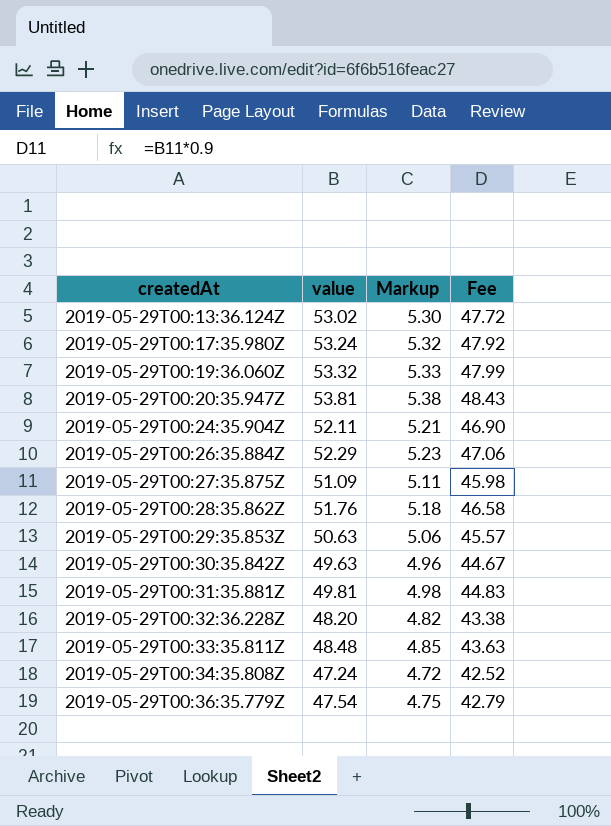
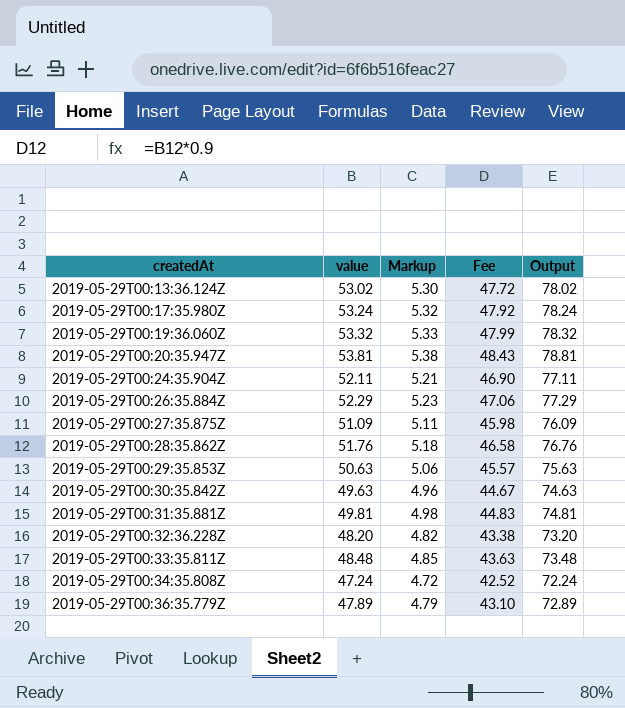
column Output | formula: none -> [value] + 25
2019-05-29T00:36:35.779Z | value: 47.54 -> 47.89
2019-05-29T00:36:35.779Z | Markup: 4.75 -> 4.79
2019-05-29T00:36:35.779Z | Fee: 42.79 -> 43.10

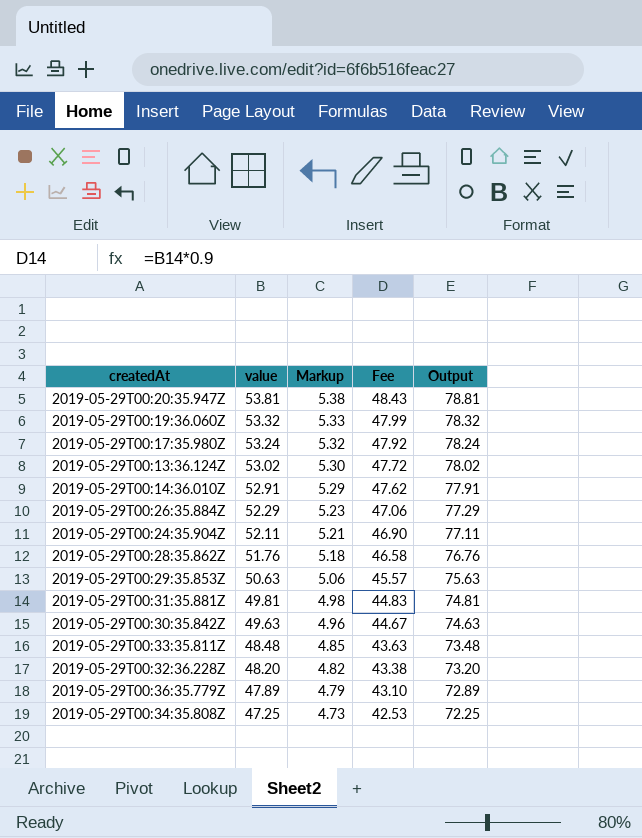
row order: createdAt ascending -> value descending
row 2019-05-29T00:27:35.875Z: 51.09 | 5.11 | 45.98 | 76.09 -> none
row 2019-05-29T00:14:36.010Z: none -> 52.91 | 5.29 | 47.62 | 77.91
2019-05-29T00:34:35.808Z | value: 47.24 -> 47.25
2019-05-29T00:34:35.808Z | Markup: 4.72 -> 4.73
2019-05-29T00:34:35.808Z | Fee: 42.52 -> 42.53
2019-05-29T00:34:35.808Z | Output: 72.24 -> 72.25

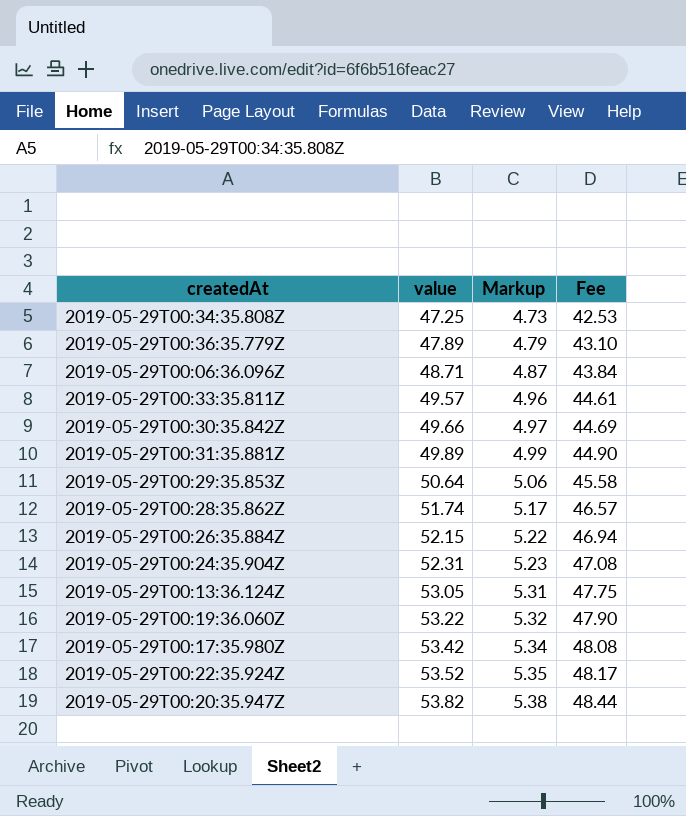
row order: value descending -> value ascending
column Output | formula: [value] + 25 -> none
row 2019-05-29T00:14:36.010Z: 52.91 | 5.29 | 47.62 | 77.91 -> none
row 2019-05-29T00:32:36.228Z: 48.20 | 4.82 | 43.38 | 73.20 -> none
row 2019-05-29T00:06:36.096Z: none -> 48.71 | 4.87 | 43.84
2019-05-29T00:33:35.811Z | value: 48.48 -> 49.57
2019-05-29T00:33:35.811Z | Markup: 4.85 -> 4.96
2019-05-29T00:33:35.811Z | Fee: 43.63 -> 44.61
2019-05-29T00:30:35.842Z | value: 49.63 -> 49.66
2019-05-29T00:30:35.842Z | Markup: 4.96 -> 4.97
2019-05-29T00:30:35.842Z | Fee: 44.67 -> 44.69
2019-05-29T00:31:35.881Z | value: 49.81 -> 49.89
2019-05-29T00:31:35.881Z | Markup: 4.98 -> 4.99
2019-05-29T00:31:35.881Z | Fee: 44.83 -> 44.90
2019-05-29T00:29:35.853Z | value: 50.63 -> 50.64
2019-05-29T00:29:35.853Z | Fee: 45.57 -> 45.58
2019-05-29T00:28:35.862Z | value: 51.76 -> 51.74
2019-05-29T00:28:35.862Z | Markup: 5.18 -> 5.17
2019-05-29T00:28:35.862Z | Fee: 46.58 -> 46.57
2019-05-29T00:26:35.884Z | value: 52.29 -> 52.15
2019-05-29T00:26:35.884Z | Markup: 5.23 -> 5.22
2019-05-29T00:26:35.884Z | Fee: 47.06 -> 46.94
2019-05-29T00:24:35.904Z | value: 52.11 -> 52.31
2019-05-29T00:24:35.904Z | Markup: 5.21 -> 5.23
2019-05-29T00:24:35.904Z | Fee: 46.90 -> 47.08
2019-05-29T00:13:36.124Z | value: 53.02 -> 53.05
2019-05-29T00:13:36.124Z | Markup: 5.30 -> 5.31
2019-05-29T00:13:36.124Z | Fee: 47.72 -> 47.75
2019-05-29T00:19:36.060Z | value: 53.32 -> 53.22
2019-05-29T00:19:36.060Z | Markup: 5.33 -> 5.32
2019-05-29T00:19:36.060Z | Fee: 47.99 -> 47.90
2019-05-29T00:17:35.980Z | value: 53.24 -> 53.42
2019-05-29T00:17:35.980Z | Markup: 5.32 -> 5.34
2019-05-29T00:17:35.980Z | Fee: 47.92 -> 48.08
row 2019-05-29T00:22:35.924Z: none -> 53.52 | 5.35 | 48.17
2019-05-29T00:20:35.947Z | value: 53.81 -> 53.82
2019-05-29T00:20:35.947Z | Fee: 48.43 -> 48.44

